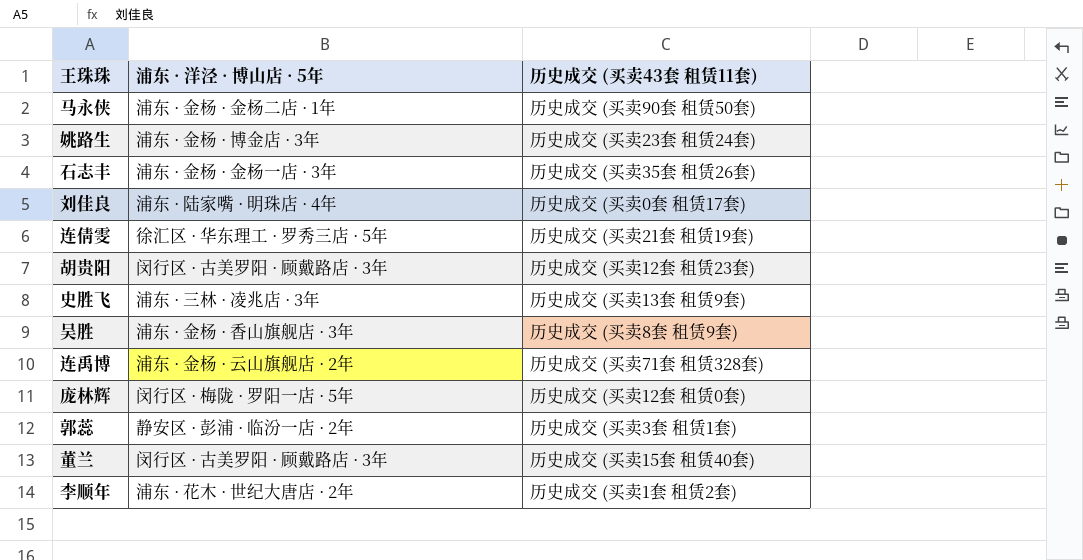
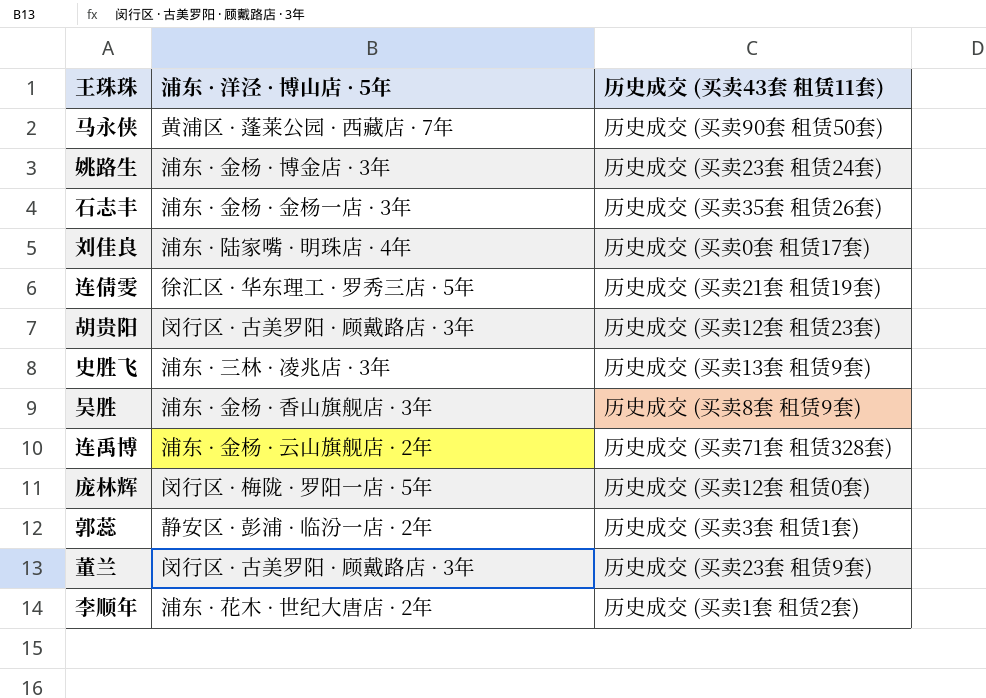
马永侠 | 浦东 · 洋泾 · 博山店 · 5年: 浦东 · 金杨 · 金杨二店 · 1年 -> 黄浦区 · 蓬莱公园 · 西藏店 · 7年
董兰 | 历史成交 (买卖43套 租赁11套): 历史成交 (买卖15套 租赁40套) -> 历史成交 (买卖23套 租赁9套)

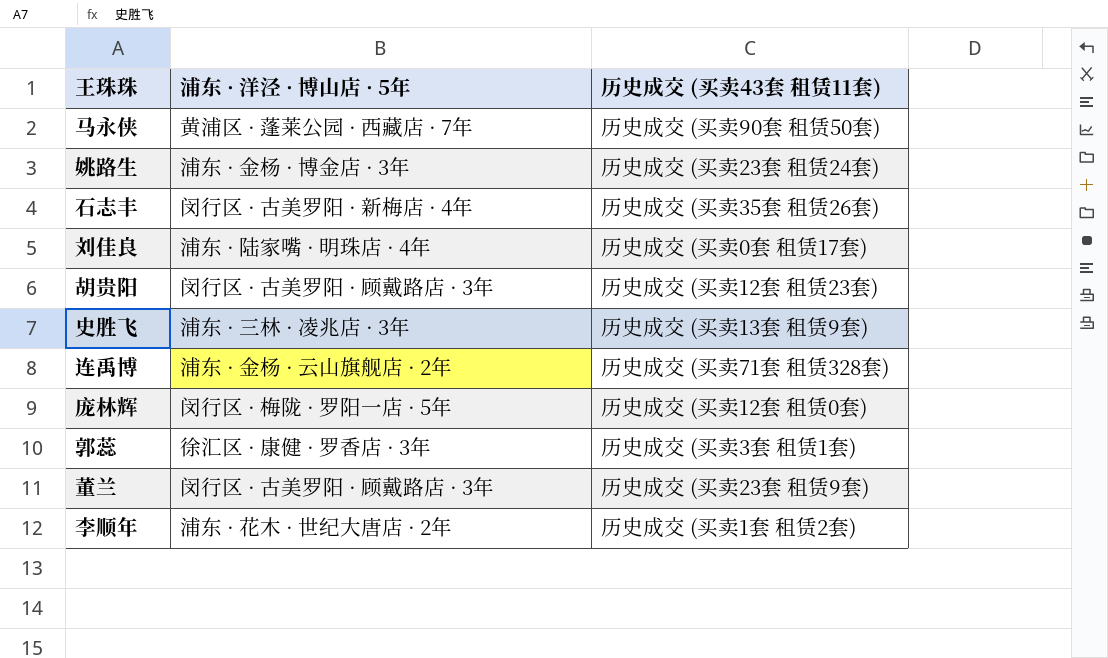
row 连倩雯: 徐汇区 · 华东理工 · 罗秀三店 · 5年 | 历史成交 (买卖21套 租赁19套) -> none
row 吴胜: 浦东 · 金杨 · 香山旗舰店 · 3年 | 历史成交 (买卖8套 租赁9套) -> none
石志丰 | 浦东 · 洋泾 · 博山店 · 5年: 浦东 · 金杨 · 金杨一店 · 3年 -> 闵行区 · 古美罗阳 · 新梅店 · 4年
郭蕊 | 浦东 · 洋泾 · 博山店 · 5年: 静安区 · 彭浦 · 临汾一店 · 2年 -> 徐汇区 · 康健 · 罗香店 · 3年

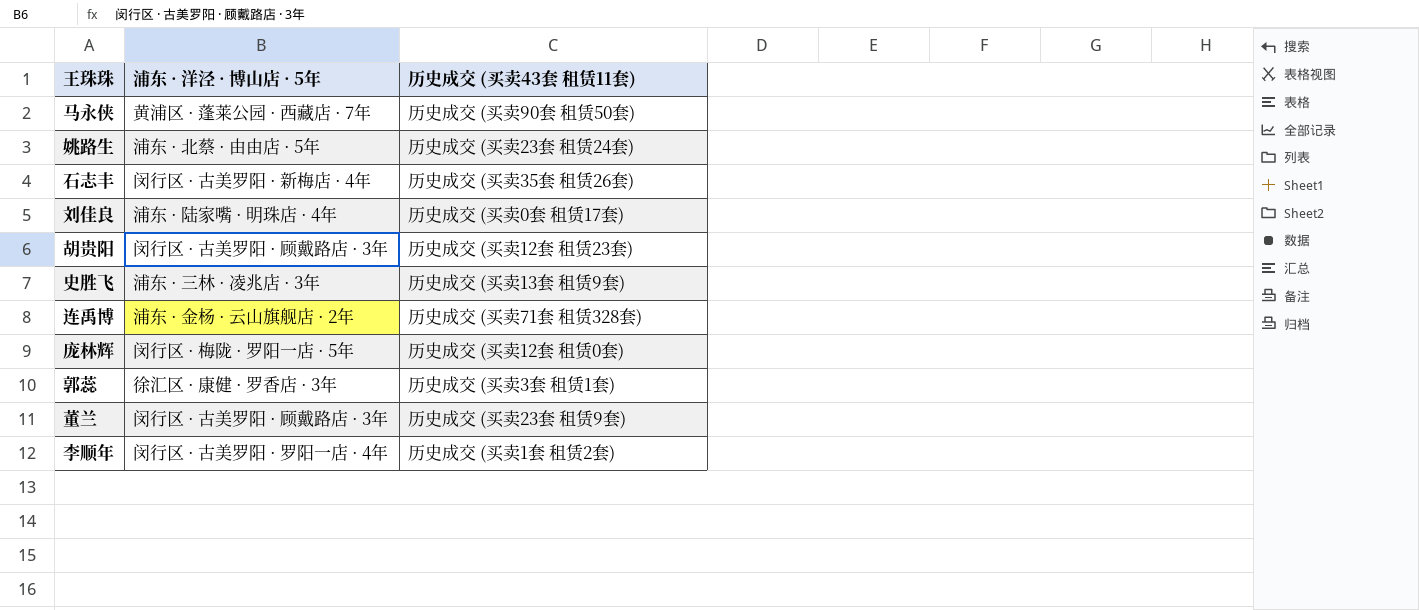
姚路生 | 浦东 · 洋泾 · 博山店 · 5年: 浦东 · 金杨 · 博金店 · 3年 -> 浦东 · 北蔡 · 由由店 · 5年
李顺年 | 浦东 · 洋泾 · 博山店 · 5年: 浦东 · 花木 · 世纪大唐店 · 2年 -> 闵行区 · 古美罗阳 · 罗阳一店 · 4年

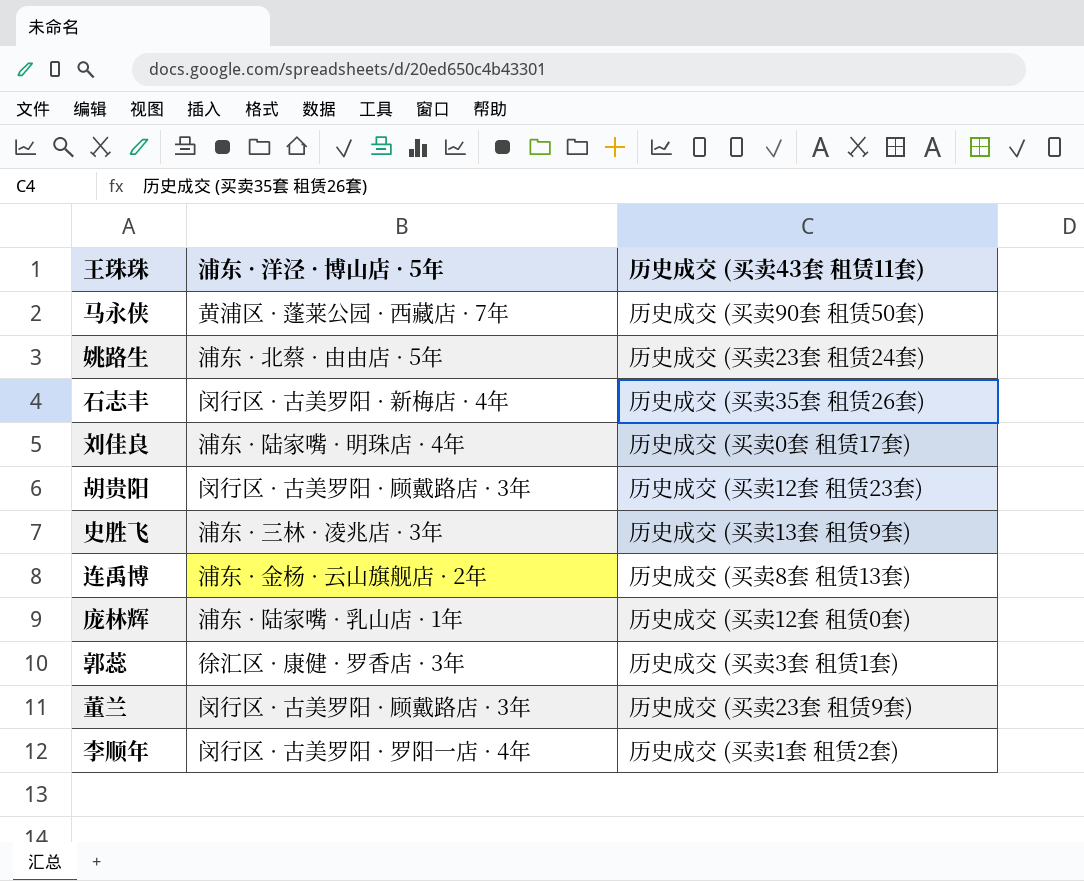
连禹博 | 历史成交 (买卖43套 租赁11套): 历史成交 (买卖71套 租赁328套) -> 历史成交 (买卖8套 租赁13套)
庞林辉 | 浦东 · 洋泾 · 博山店 · 5年: 闵行区 · 梅陇 · 罗阳一店 · 5年 -> 浦东 · 陆家嘴 · 乳山店 · 1年

